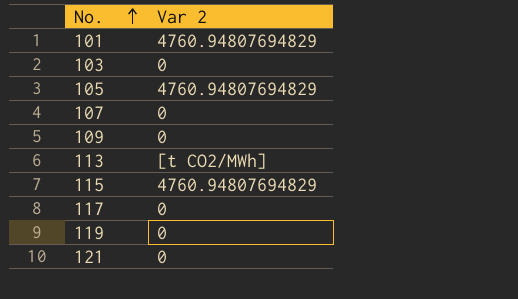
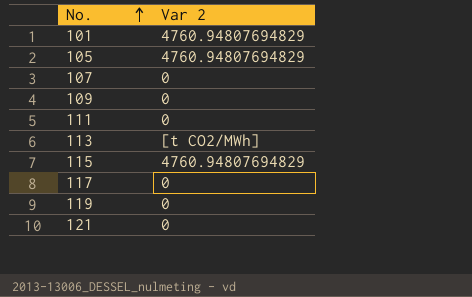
row 103: 0 -> none
row 111: none -> 0

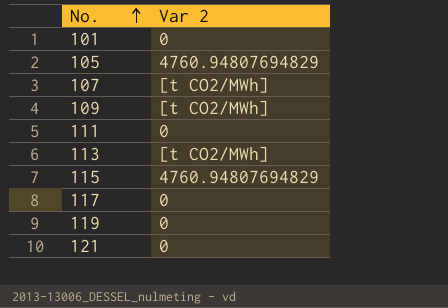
101 | Var 2: 4760.94807694829 -> 0
107 | Var 2: 0 -> [t CO2/MWh]
109 | Var 2: 0 -> [t CO2/MWh]

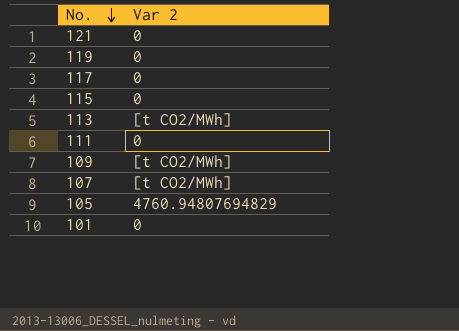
row order: No. ascending -> No. descending
115 | Var 2: 4760.94807694829 -> 0

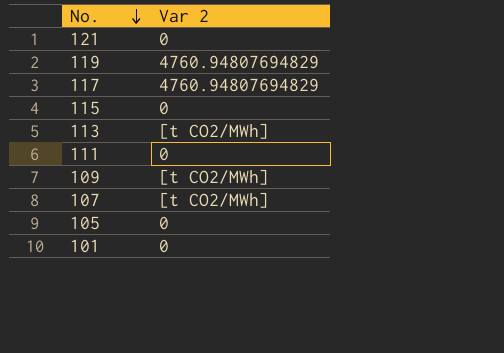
119 | Var 2: 0 -> 4760.94807694829
117 | Var 2: 0 -> 4760.94807694829
105 | Var 2: 4760.94807694829 -> 0

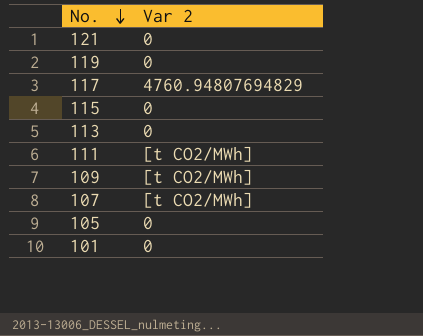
119 | Var 2: 4760.94807694829 -> 0
113 | Var 2: [t CO2/MWh] -> 0
111 | Var 2: 0 -> [t CO2/MWh]

